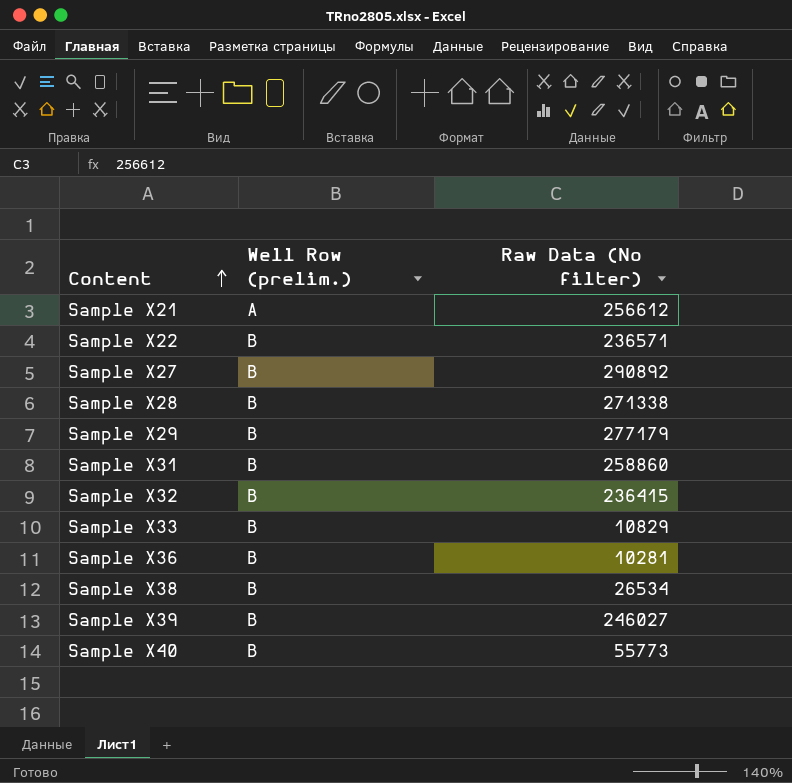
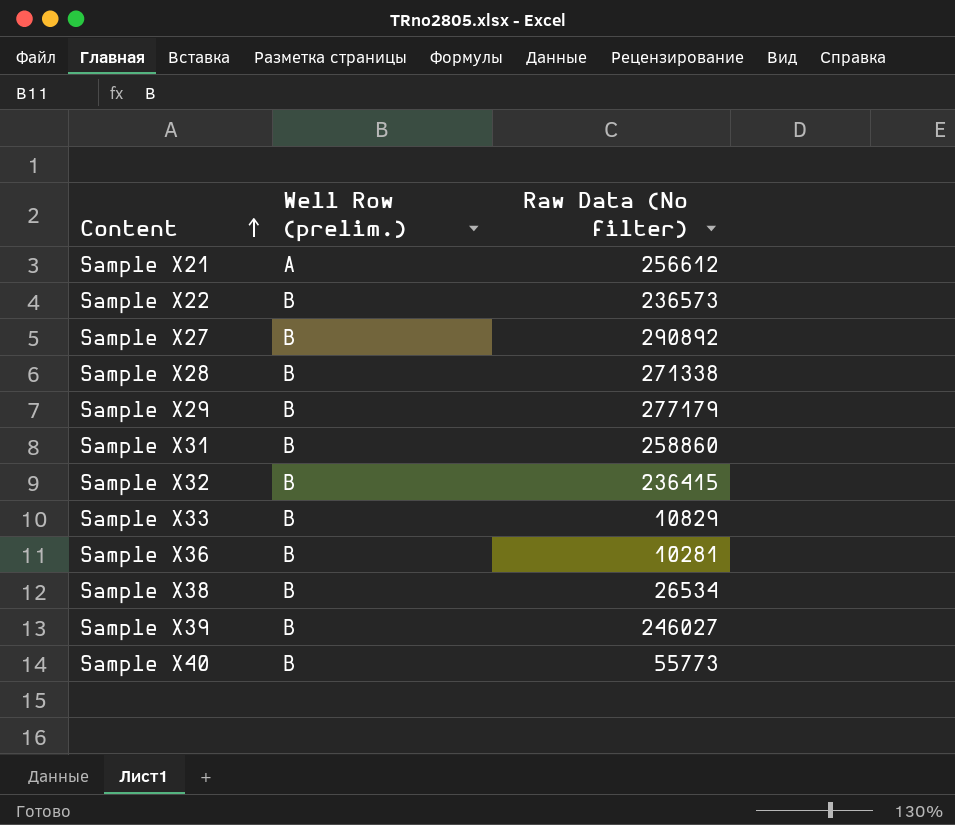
Sample X22 | Raw Data (No filter): 236571 -> 236573

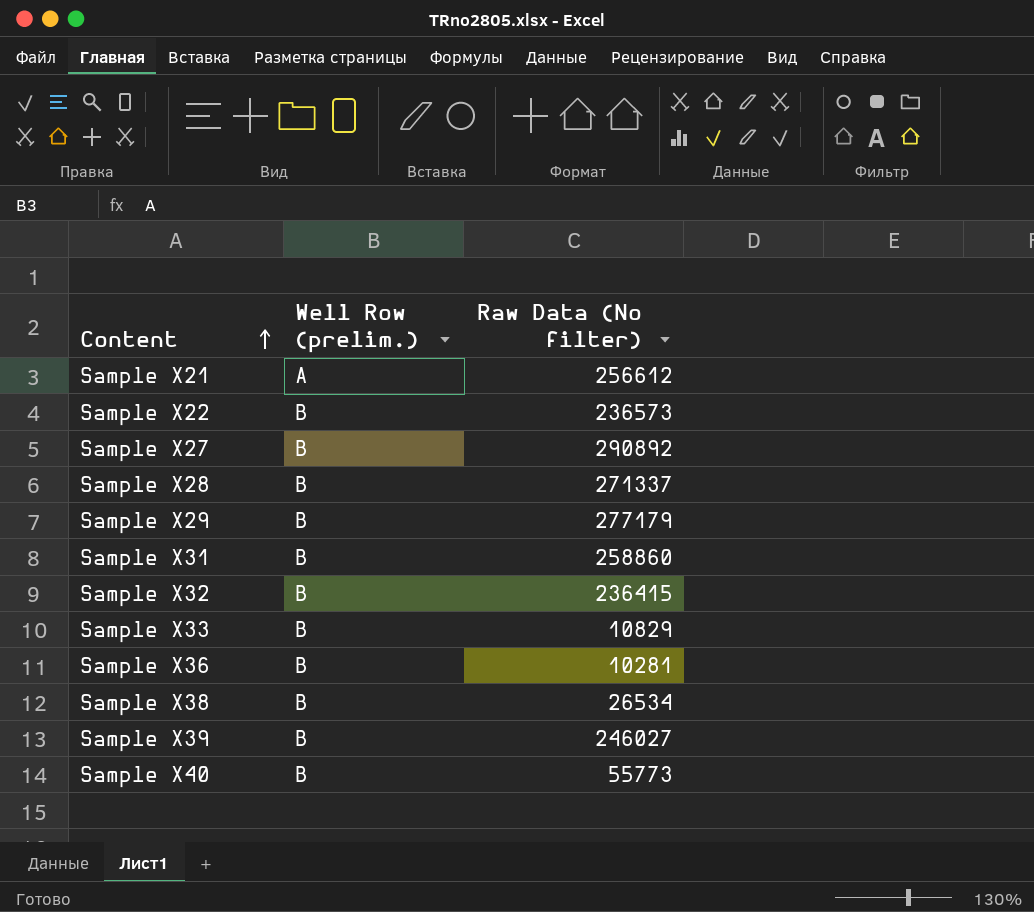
Sample X28 | Raw Data (No filter): 271338 -> 271337

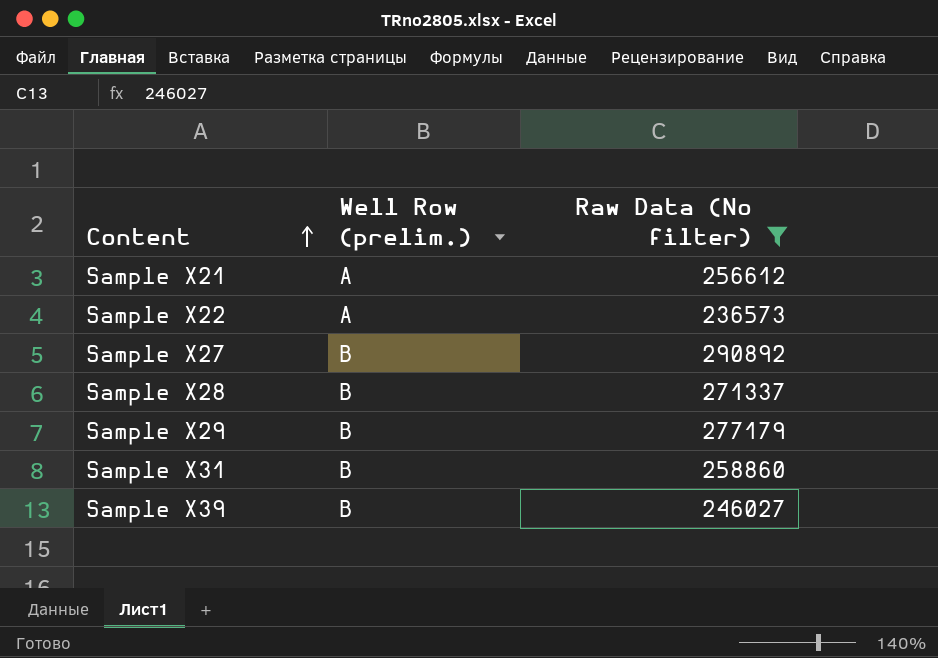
filter: none -> Raw Data (No filter) >= 236573
Sample X22 | Well Row (prelim.): B -> A

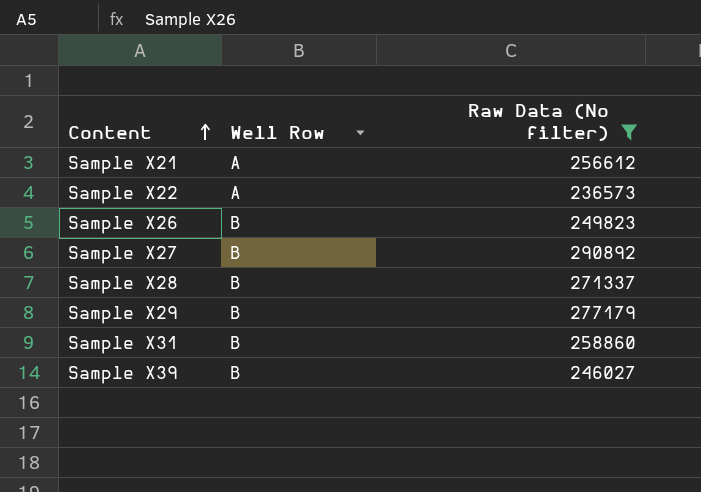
column name: Well Row (prelim.) -> Well Row
row Sample X26: none -> B | 249823

